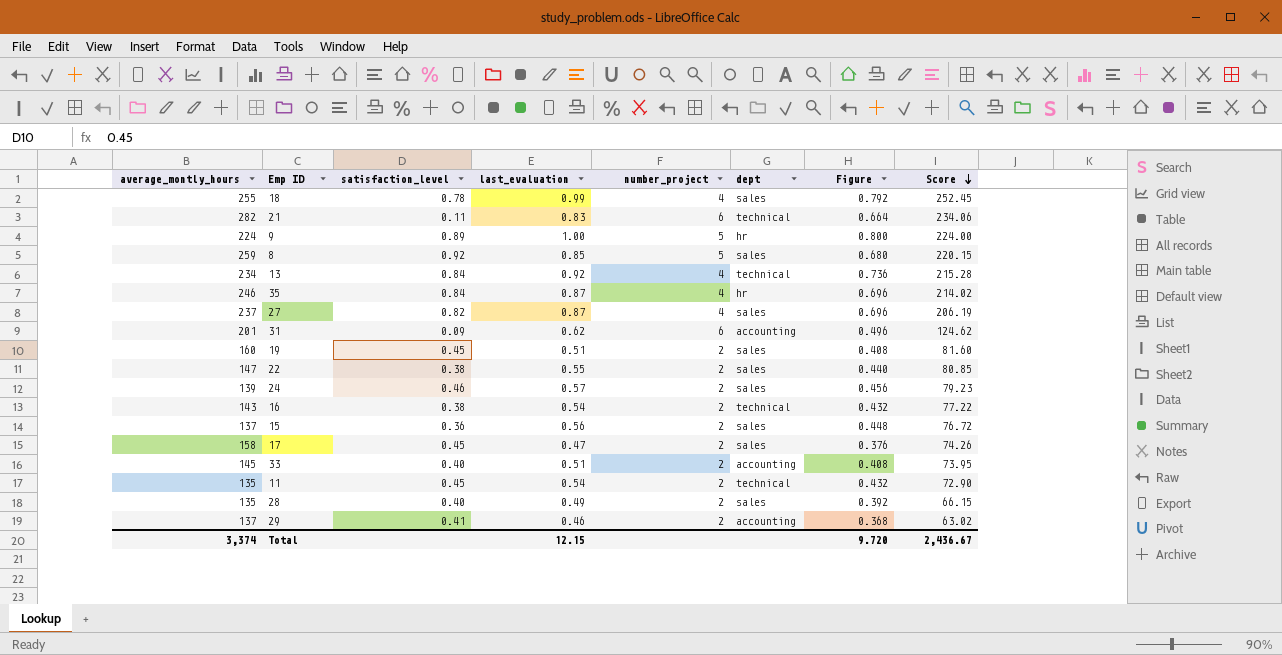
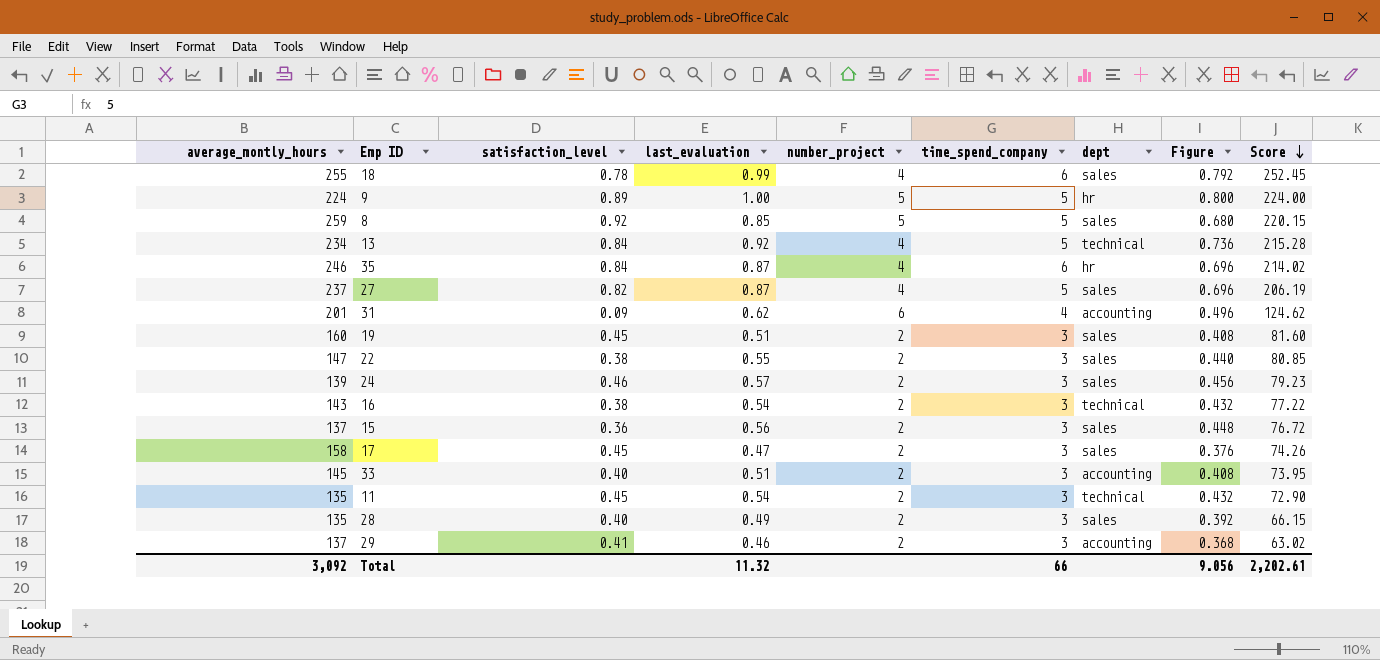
column time_spend_company | position: none -> 6
row 21: 282 | 0.11 | 0.83 | 6 | technical | 0.664 | 234.06 -> none
Total | average_montly_hours: 3,374 -> 3,092
Total | last_evaluation: 12.15 -> 11.32
Total | Figure: 9.720 -> 9.056
Total | Score: 2,436.67 -> 2,202.61

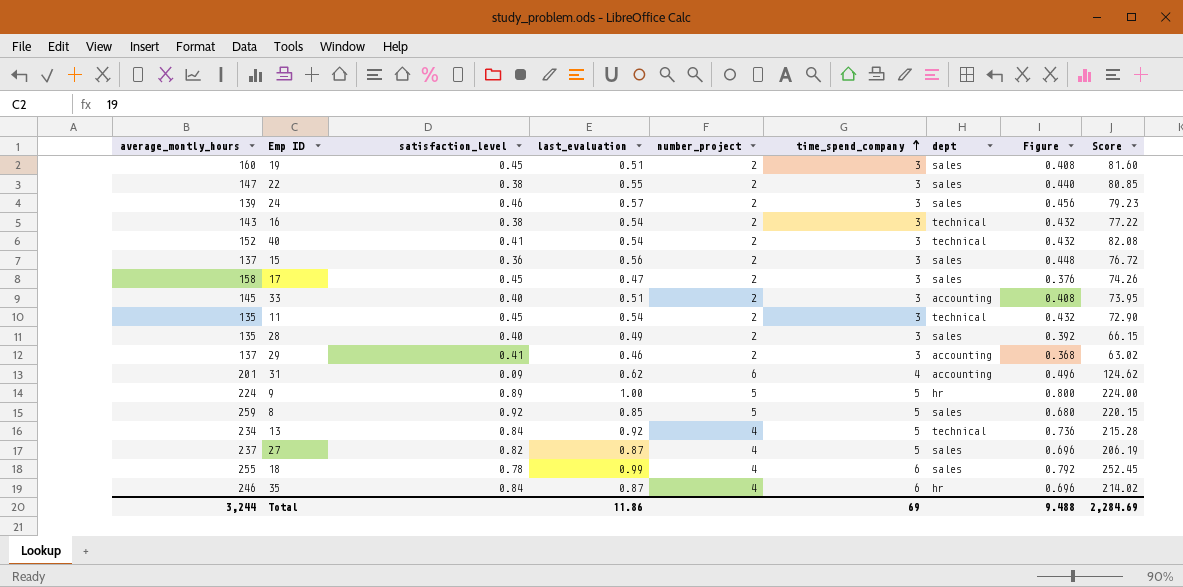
row order: Score descending -> time_spend_company ascending
row 40: none -> 152 | 0.41 | 0.54 | 2 | 3 | technical | 0.432 | 82.08
Total | average_montly_hours: 3,092 -> 3,244
Total | last_evaluation: 11.32 -> 11.86
Total | time_spend_company: 66 -> 69
Total | Figure: 9.056 -> 9.488
Total | Score: 2,202.61 -> 2,284.69

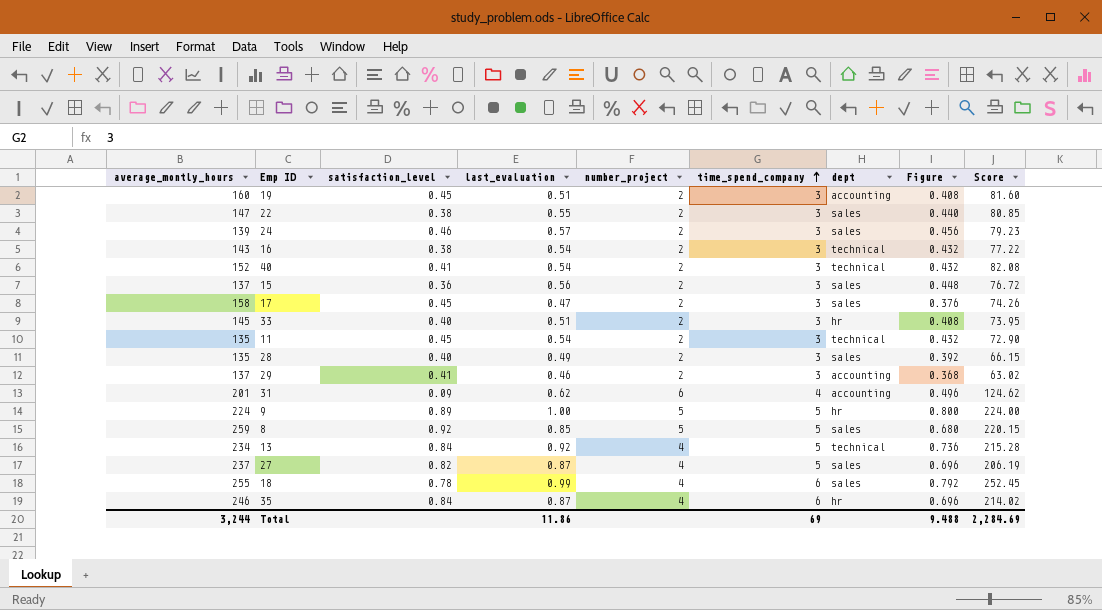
19 | dept: sales -> accounting
33 | dept: accounting -> hr

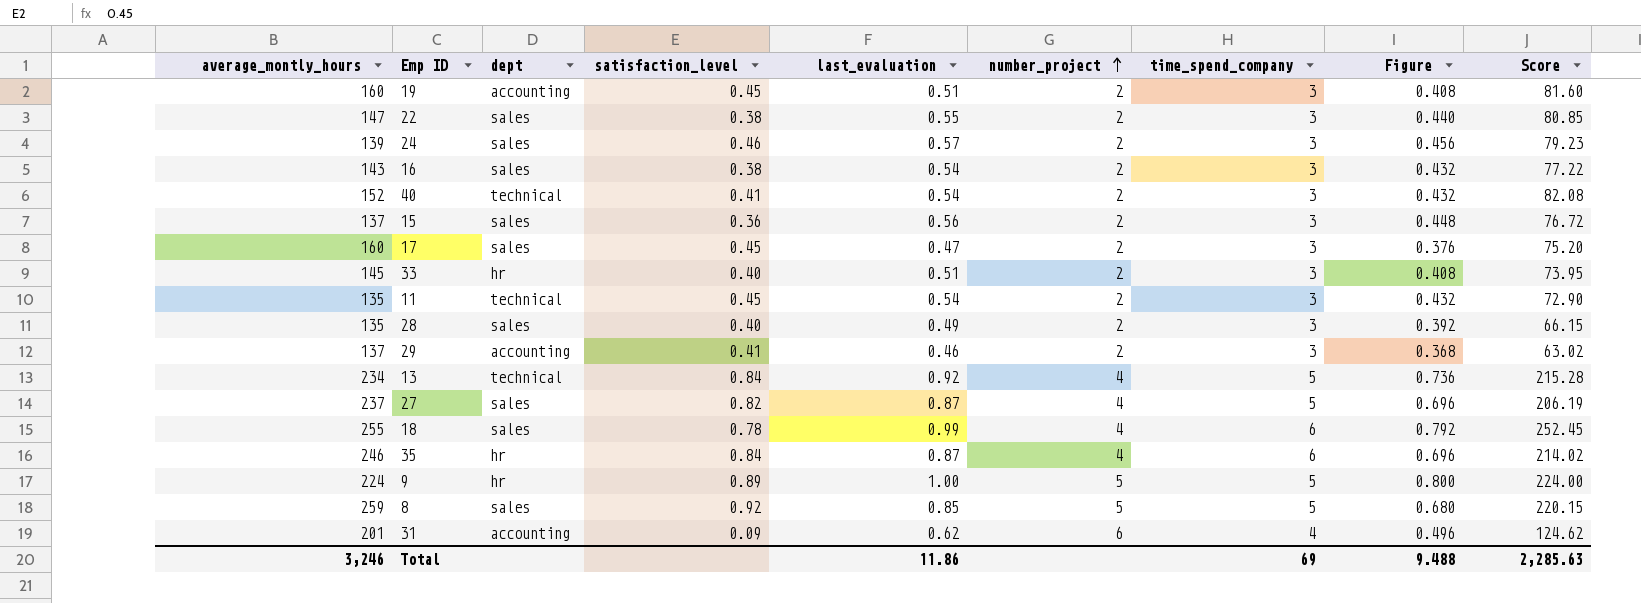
row order: time_spend_company ascending -> number_project ascending
column dept | position: 7 -> 3
16 | dept: technical -> sales
17 | average_montly_hours: 158 -> 160
17 | Score: 74.26 -> 75.20
Total | average_montly_hours: 3,244 -> 3,246
Total | Score: 2,284.69 -> 2,285.63

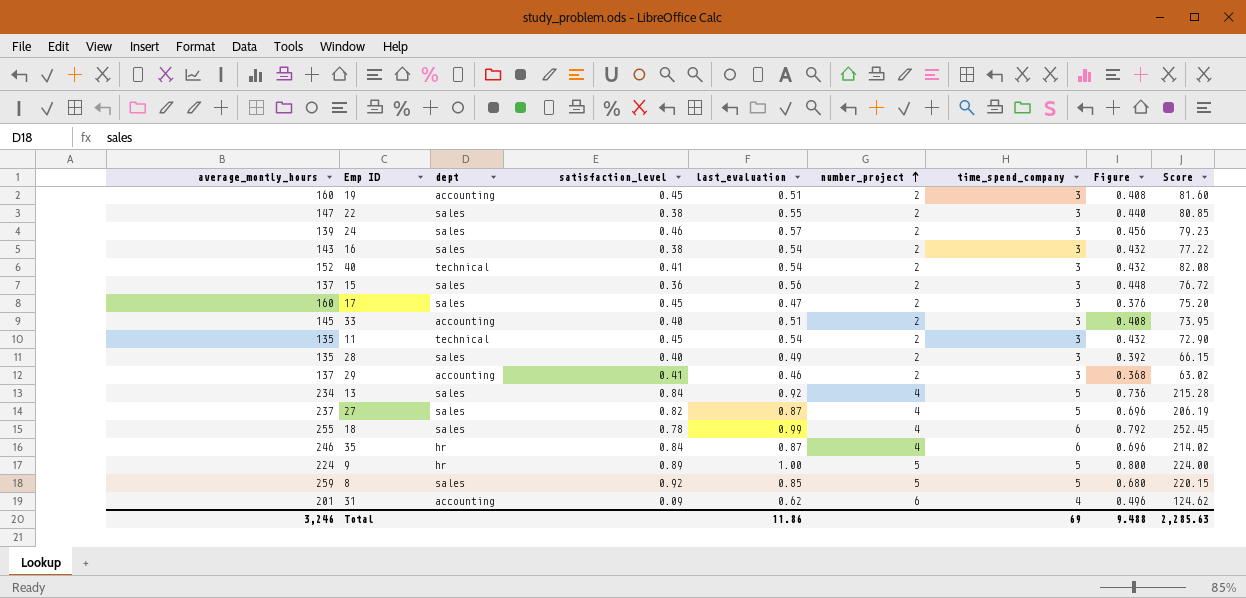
33 | dept: hr -> accounting
13 | dept: technical -> sales

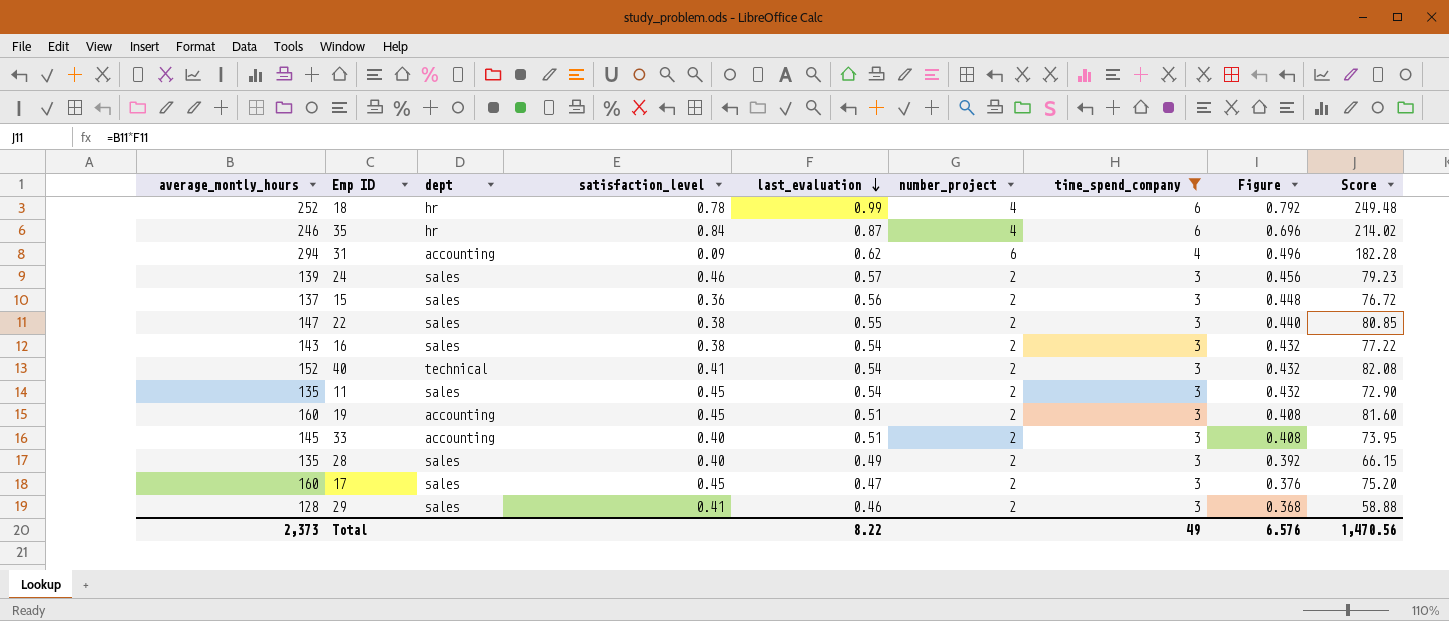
filter: none -> time_spend_company != 5
row order: number_project ascending -> last_evaluation descending
18 | average_montly_hours: 255 -> 252
18 | dept: sales -> hr
18 | Score: 252.45 -> 249.48
31 | average_montly_hours: 201 -> 294
31 | Score: 124.62 -> 182.28
11 | dept: technical -> sales
29 | average_montly_hours: 137 -> 128
29 | dept: accounting -> sales
29 | Score: 63.02 -> 58.88
Total | average_montly_hours: 3,246 -> 2,373
Total | last_evaluation: 11.86 -> 8.22
Total | time_spend_company: 69 -> 49
Total | Figure: 9.488 -> 6.576
Total | Score: 2,285.63 -> 1,470.56

